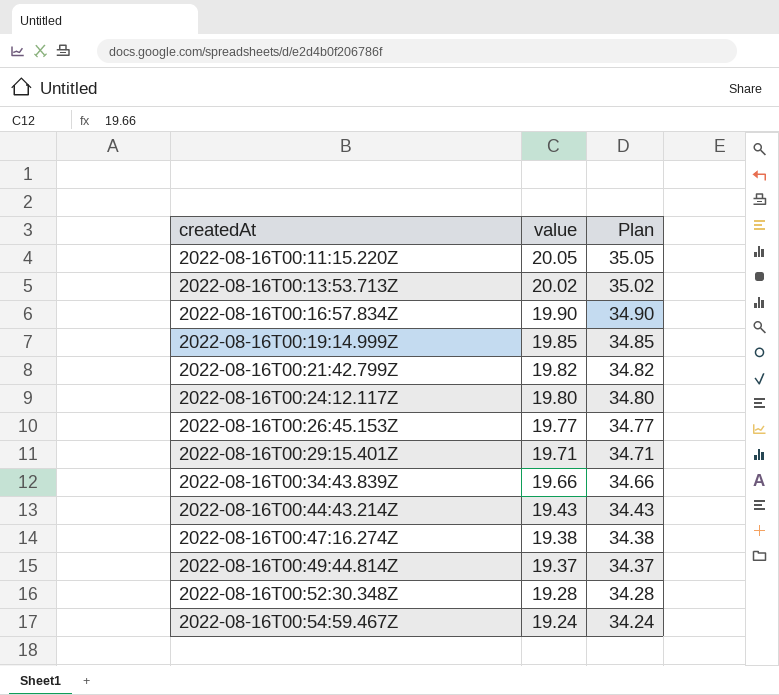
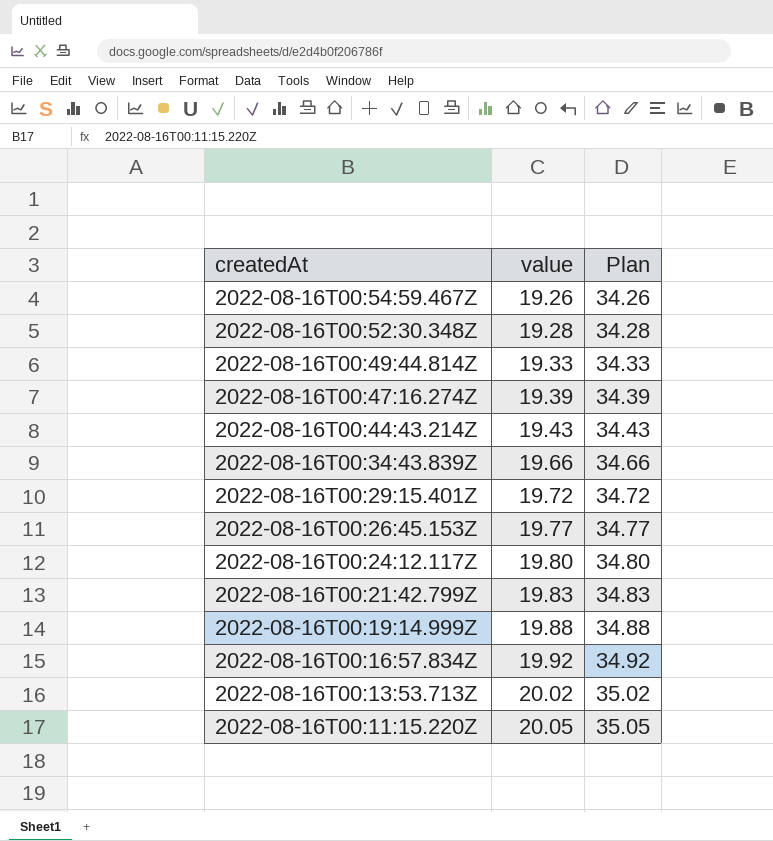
row order: createdAt ascending -> createdAt descending
2022-08-16T00:54:59.467Z | value: 19.24 -> 19.26
2022-08-16T00:54:59.467Z | Plan: 34.24 -> 34.26
2022-08-16T00:49:44.814Z | value: 19.37 -> 19.33
2022-08-16T00:49:44.814Z | Plan: 34.37 -> 34.33
2022-08-16T00:47:16.274Z | value: 19.38 -> 19.39
2022-08-16T00:47:16.274Z | Plan: 34.38 -> 34.39
2022-08-16T00:29:15.401Z | value: 19.71 -> 19.72
2022-08-16T00:29:15.401Z | Plan: 34.71 -> 34.72
2022-08-16T00:21:42.799Z | value: 19.82 -> 19.83
2022-08-16T00:21:42.799Z | Plan: 34.82 -> 34.83
2022-08-16T00:19:14.999Z | value: 19.85 -> 19.88
2022-08-16T00:19:14.999Z | Plan: 34.85 -> 34.88
2022-08-16T00:16:57.834Z | value: 19.90 -> 19.92
2022-08-16T00:16:57.834Z | Plan: 34.90 -> 34.92

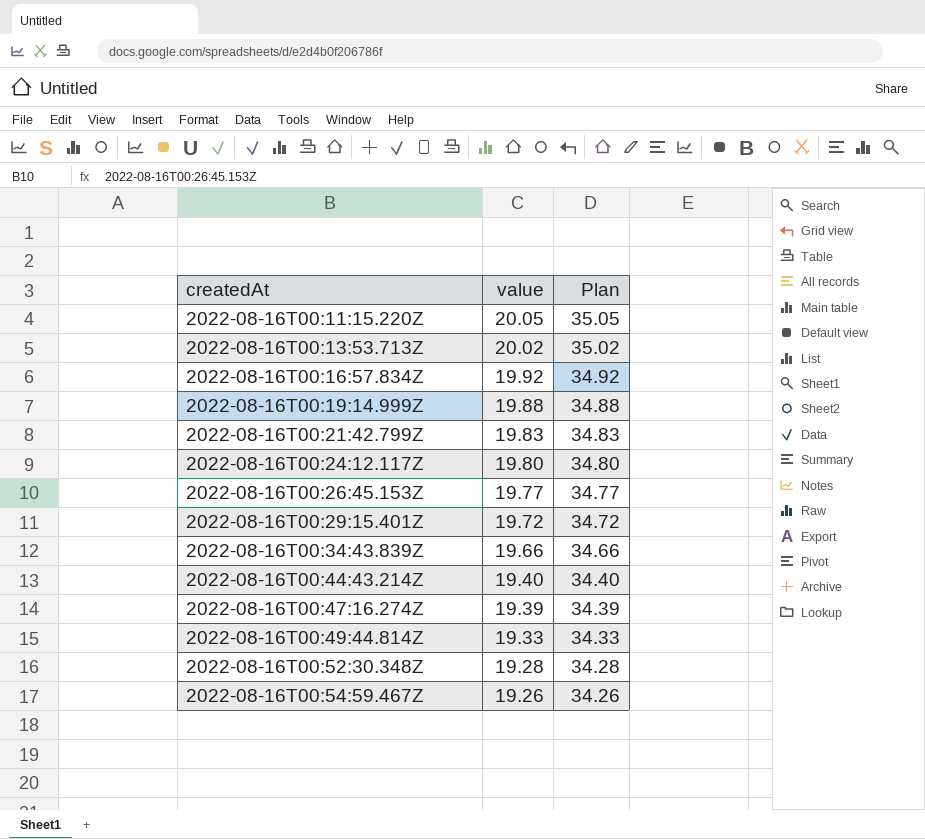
row order: createdAt descending -> createdAt ascending
2022-08-16T00:44:43.214Z | value: 19.43 -> 19.40
2022-08-16T00:44:43.214Z | Plan: 34.43 -> 34.40

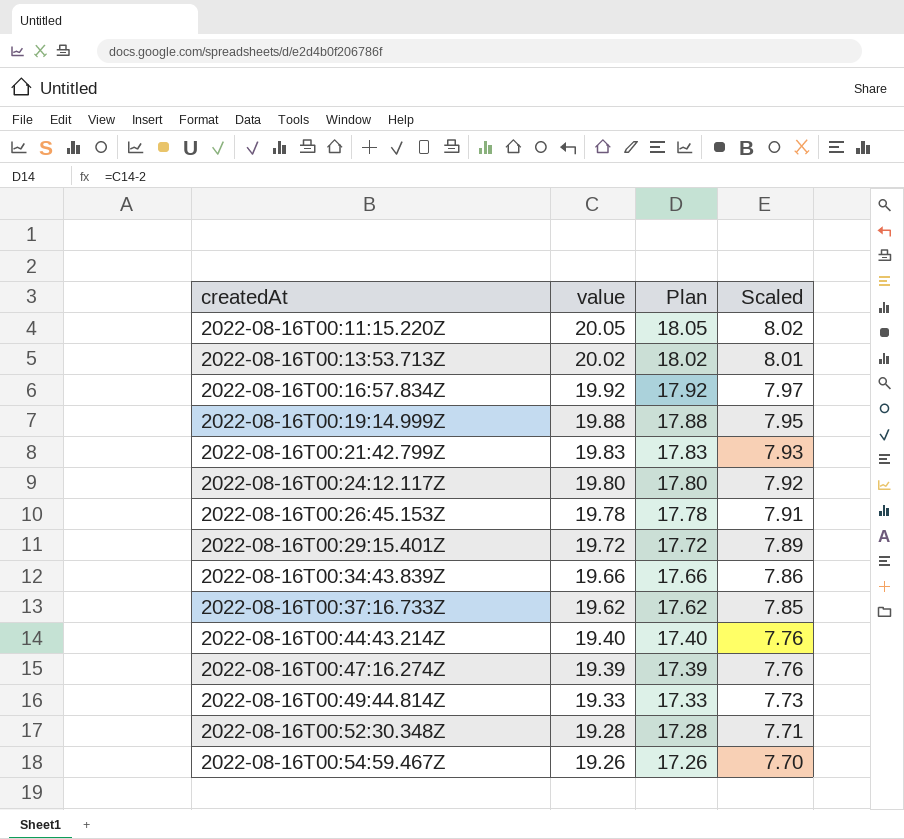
column Plan | formula: [value] + 15 -> [value] - 2
column Scaled | formula: none -> [value] * 0.4
2022-08-16T00:26:45.153Z | value: 19.77 -> 19.78
row 2022-08-16T00:37:16.733Z: none -> 19.62 | 17.62 | 7.85

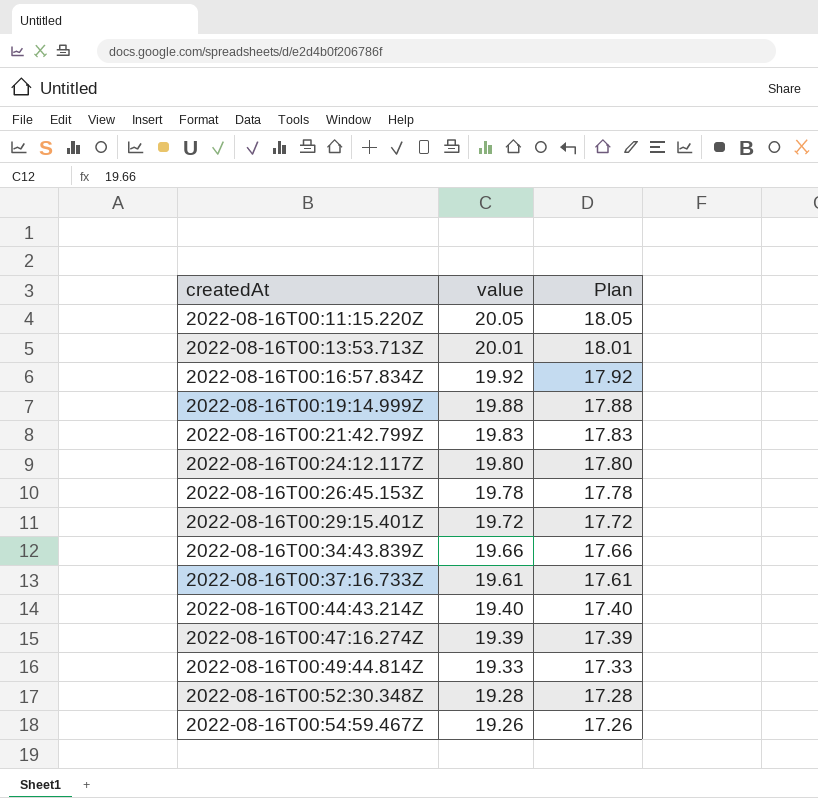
column Scaled | formula: [value] * 0.4 -> none
2022-08-16T00:13:53.713Z | value: 20.02 -> 20.01
2022-08-16T00:13:53.713Z | Plan: 18.02 -> 18.01
2022-08-16T00:37:16.733Z | value: 19.62 -> 19.61
2022-08-16T00:37:16.733Z | Plan: 17.62 -> 17.61

